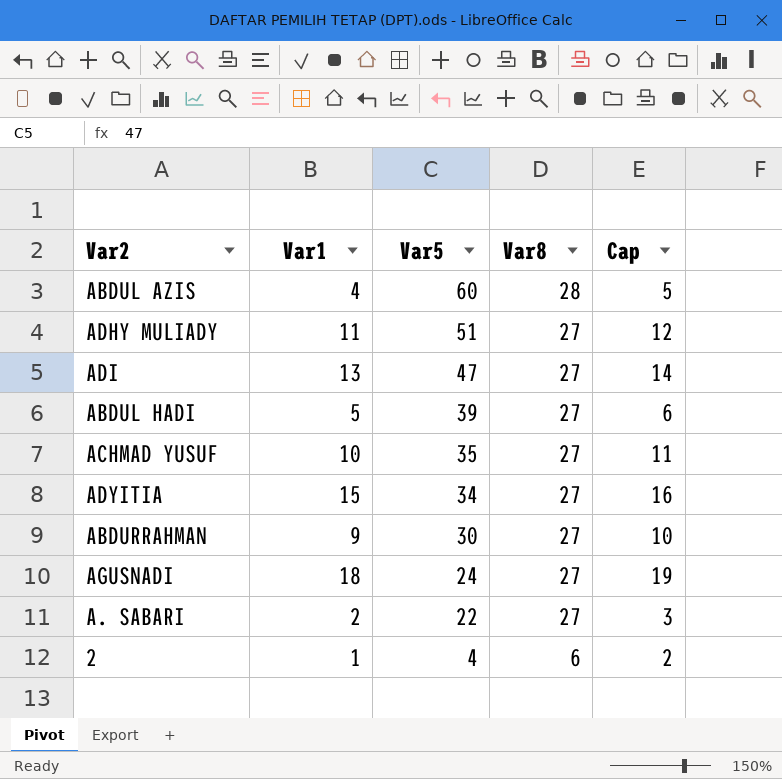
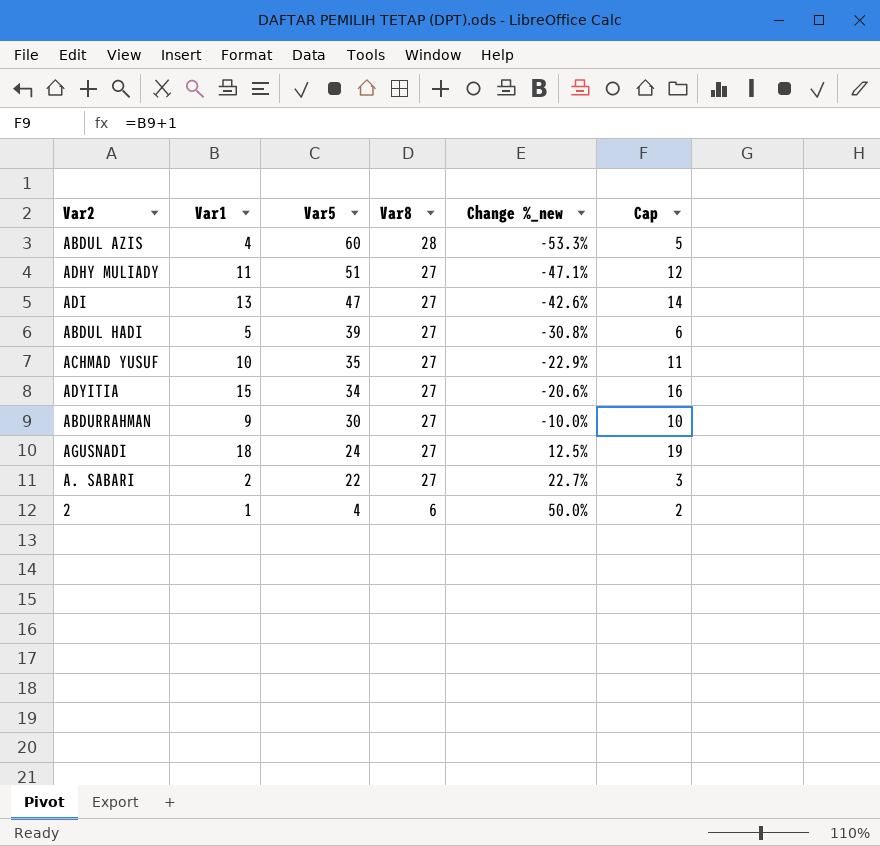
column Change %_new | formula: none -> ([Var8] - [Var5]) / [Var5]

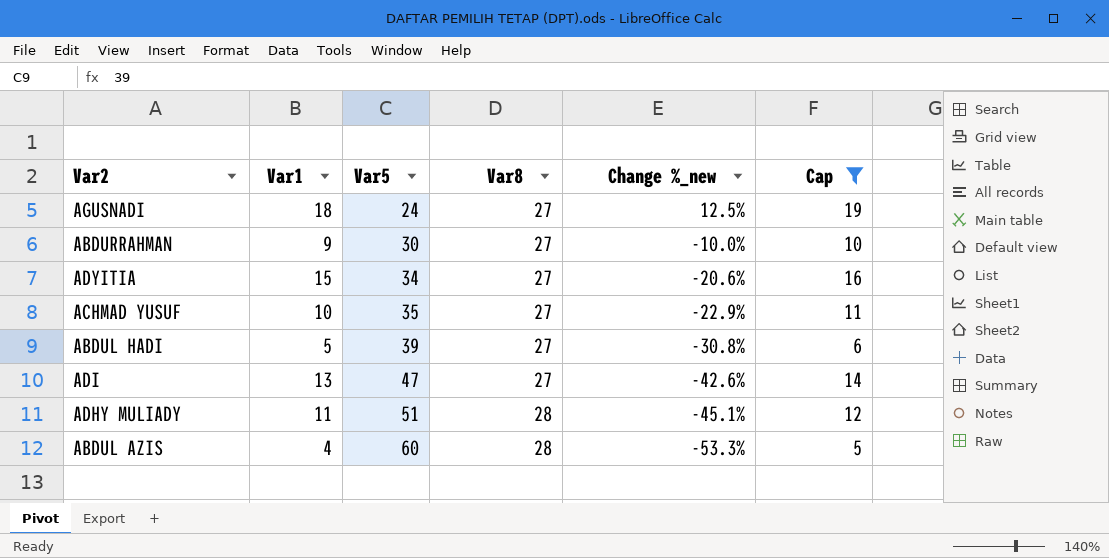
filter: none -> Cap >= 5
row order: Var5 descending -> Var5 ascending
ADHY MULIADY | Var8: 27 -> 28
ADHY MULIADY | Change %_new: -47.1% -> -45.1%

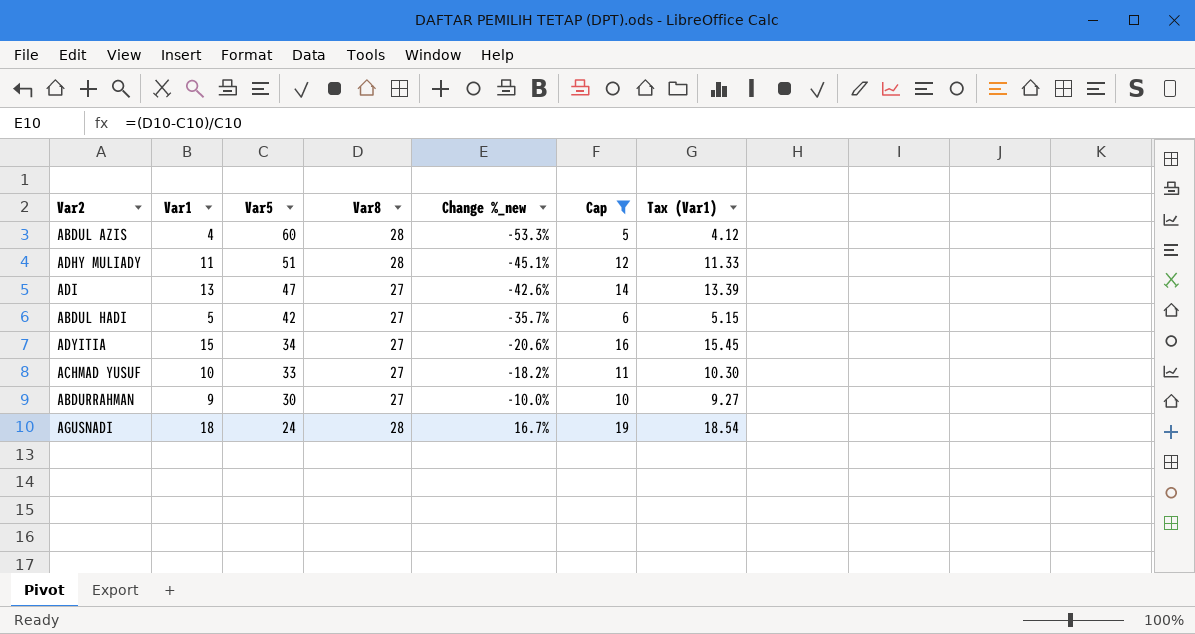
row order: Var5 ascending -> Var5 descending
column Tax (Var1) | formula: none -> [Var1] * 1.03
ABDUL HADI | Var5: 39 -> 42
ABDUL HADI | Change %_new: -30.8% -> -35.7%
ACHMAD YUSUF | Var5: 35 -> 33
ACHMAD YUSUF | Change %_new: -22.9% -> -18.2%
AGUSNADI | Var8: 27 -> 28
AGUSNADI | Change %_new: 12.5% -> 16.7%

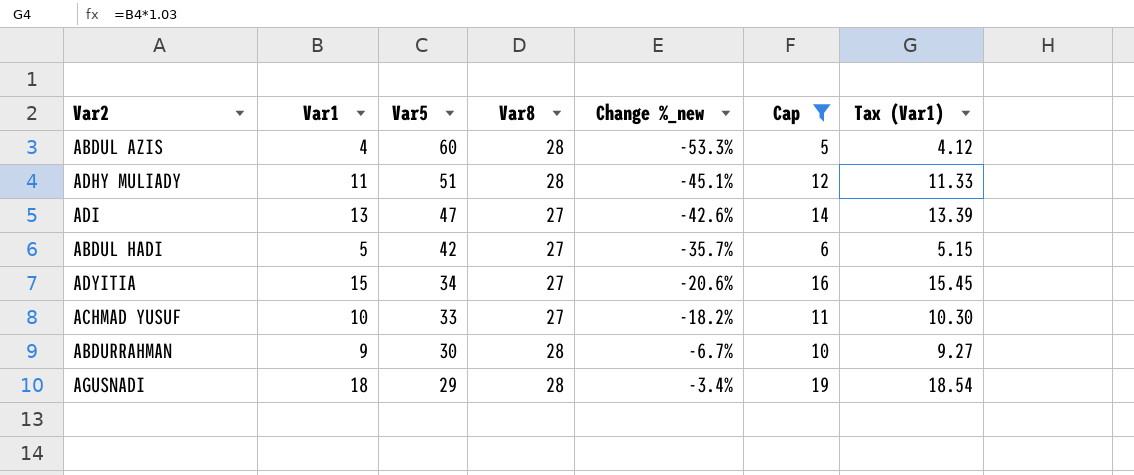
ABDURRAHMAN | Var8: 27 -> 28
ABDURRAHMAN | Change %_new: -10.0% -> -6.7%
AGUSNADI | Var5: 24 -> 29
AGUSNADI | Change %_new: 16.7% -> -3.4%

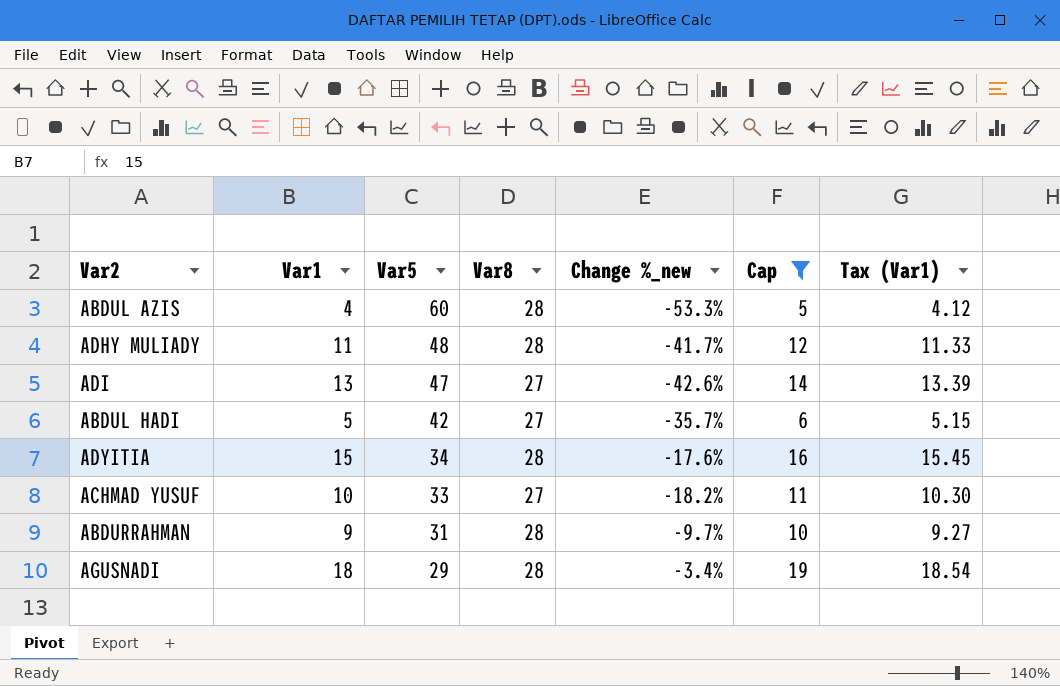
ADHY MULIADY | Var5: 51 -> 48
ADHY MULIADY | Change %_new: -45.1% -> -41.7%
ADYITIA | Var8: 27 -> 28
ADYITIA | Change %_new: -20.6% -> -17.6%
ABDURRAHMAN | Var5: 30 -> 31
ABDURRAHMAN | Change %_new: -6.7% -> -9.7%

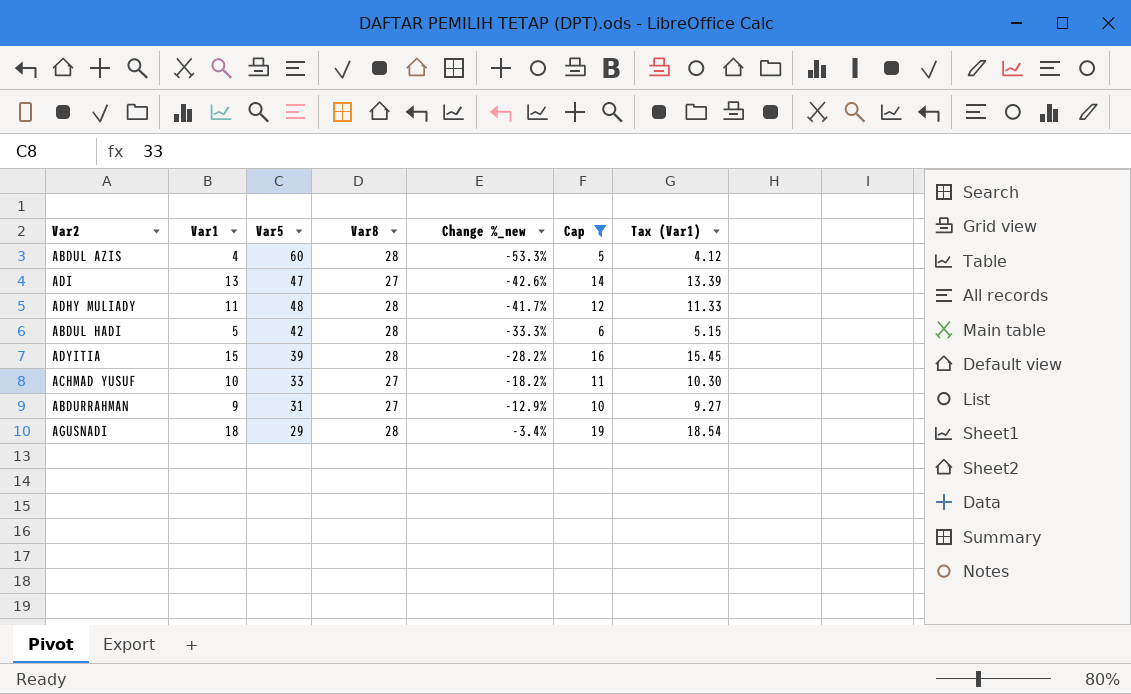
row order: Var5 descending -> Change %_new ascending
ABDUL HADI | Var8: 27 -> 28
ABDUL HADI | Change %_new: -35.7% -> -33.3%
ADYITIA | Var5: 34 -> 39
ADYITIA | Change %_new: -17.6% -> -28.2%
ABDURRAHMAN | Var8: 28 -> 27
ABDURRAHMAN | Change %_new: -9.7% -> -12.9%

